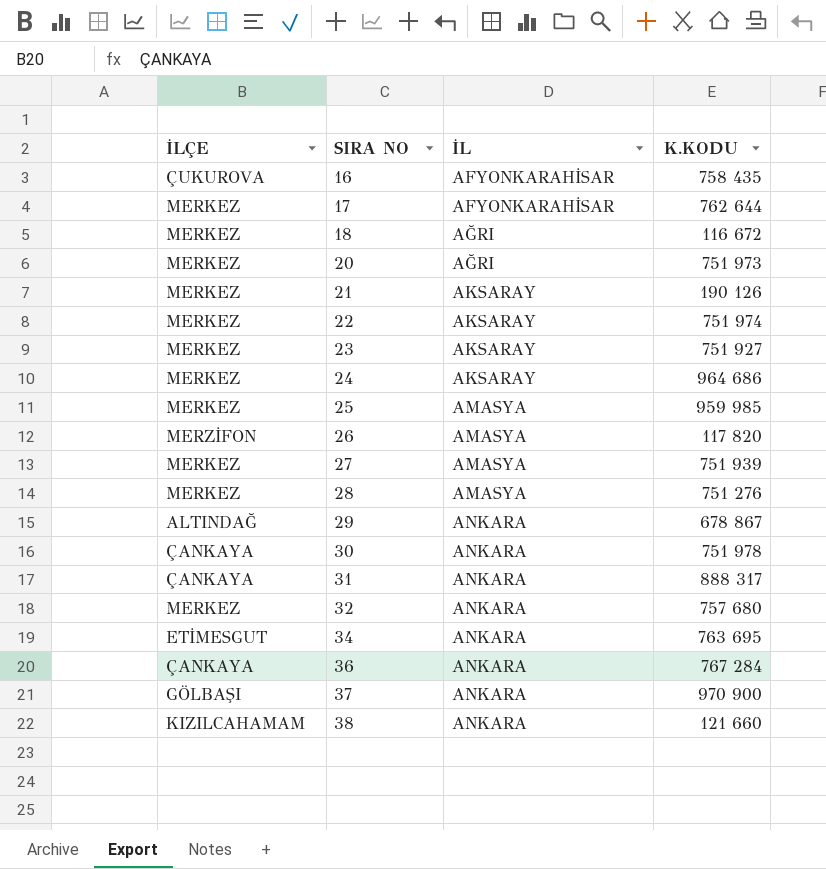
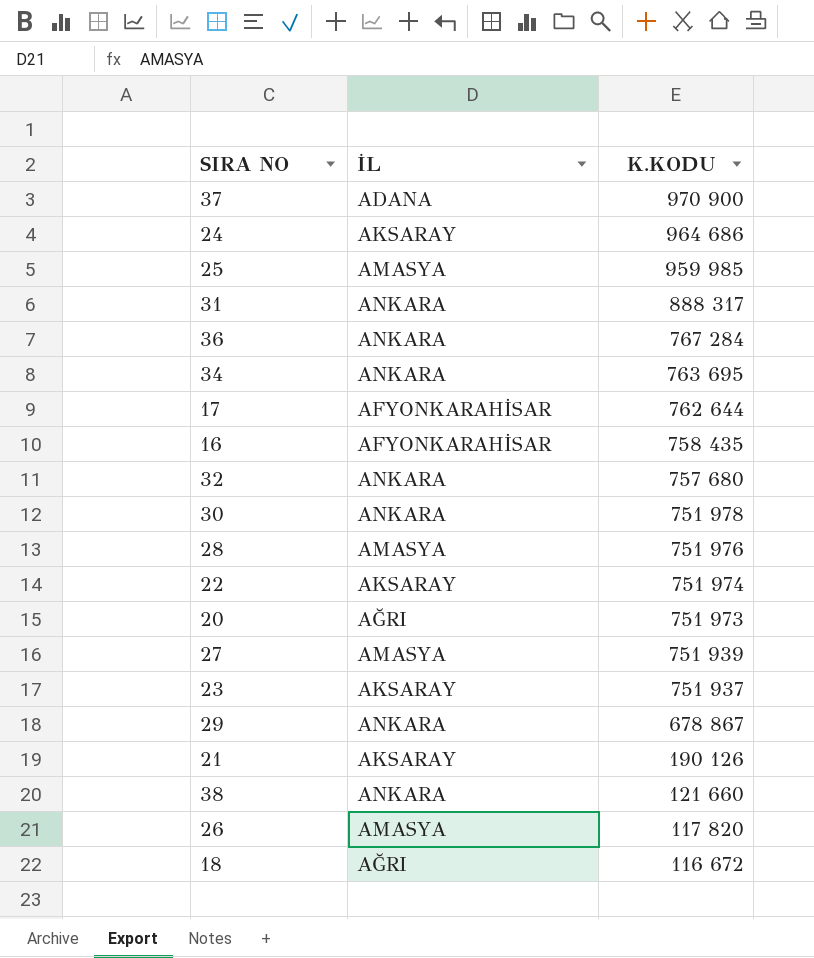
row order: SIRA NO ascending -> K.KODU descending
column İLÇE | position: 1 -> none
37 | İL: ANKARA -> ADANA
28 | K.KODU: 751 276 -> 751 976
23 | K.KODU: 751 927 -> 751 937

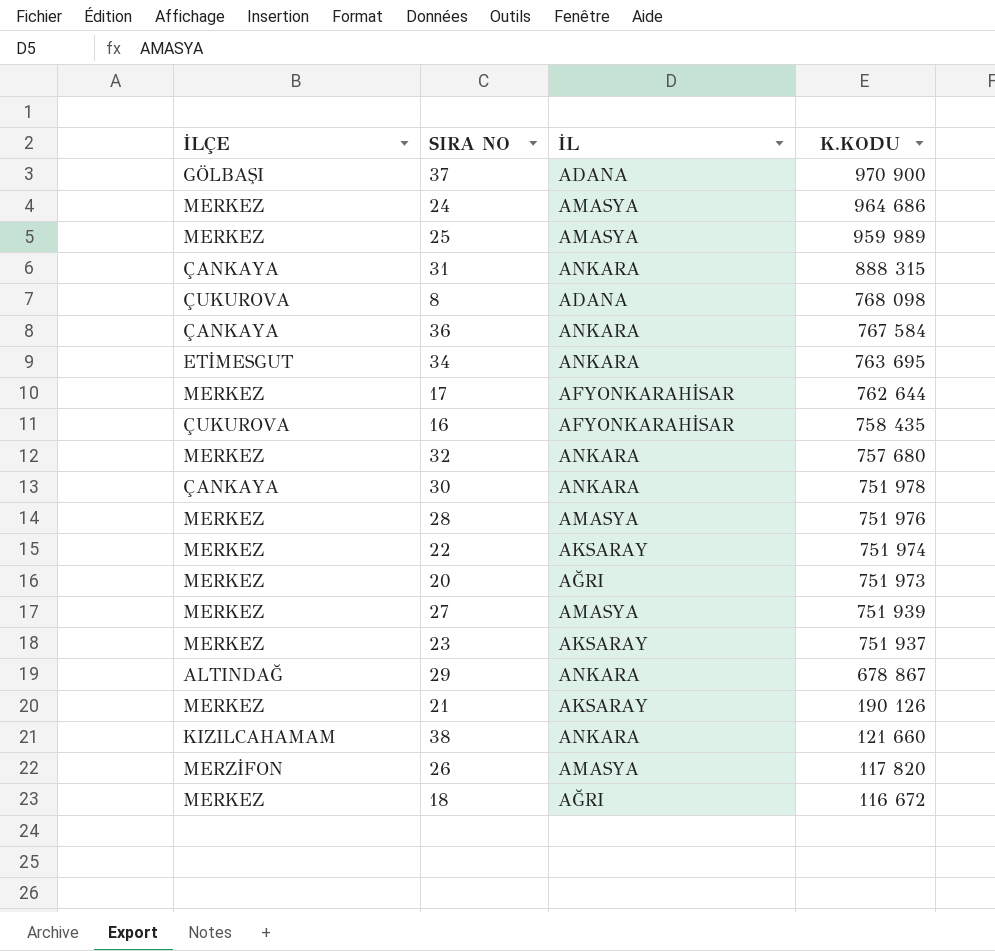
column İLÇE | position: none -> 1
24 | İL: AKSARAY -> AMASYA
25 | K.KODU: 959 985 -> 959 989
31 | K.KODU: 888 317 -> 888 315
row 8: none -> ÇUKUROVA | ADANA | 768 098
36 | K.KODU: 767 284 -> 767 584

